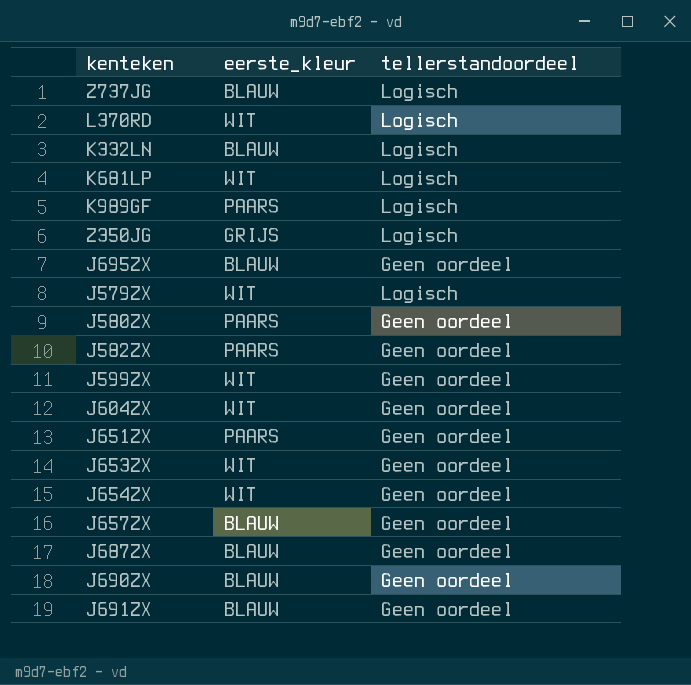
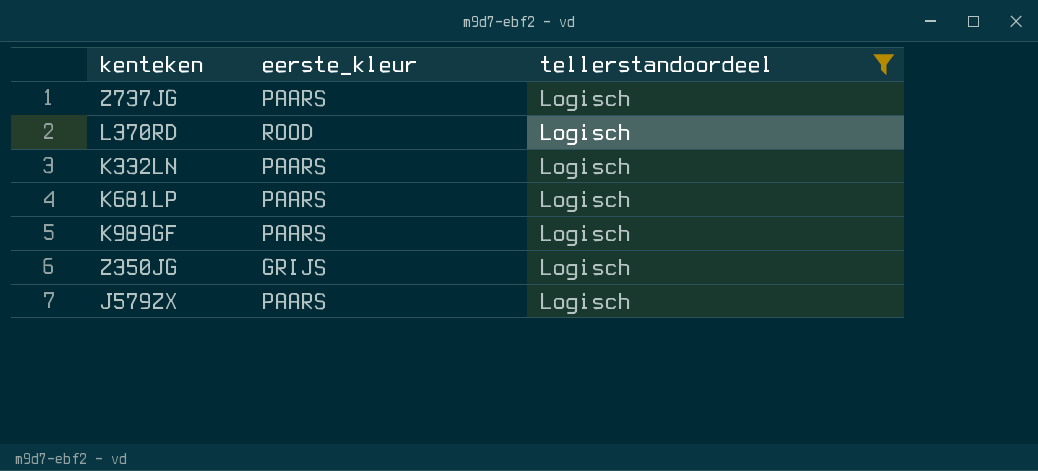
filter: none -> tellerstandoordeel = Logisch
Z737JG | eerste_kleur: BLAUW -> PAARS
L370RD | eerste_kleur: WIT -> ROOD
K332LN | eerste_kleur: BLAUW -> PAARS
K681LP | eerste_kleur: WIT -> PAARS
J579ZX | eerste_kleur: WIT -> PAARS

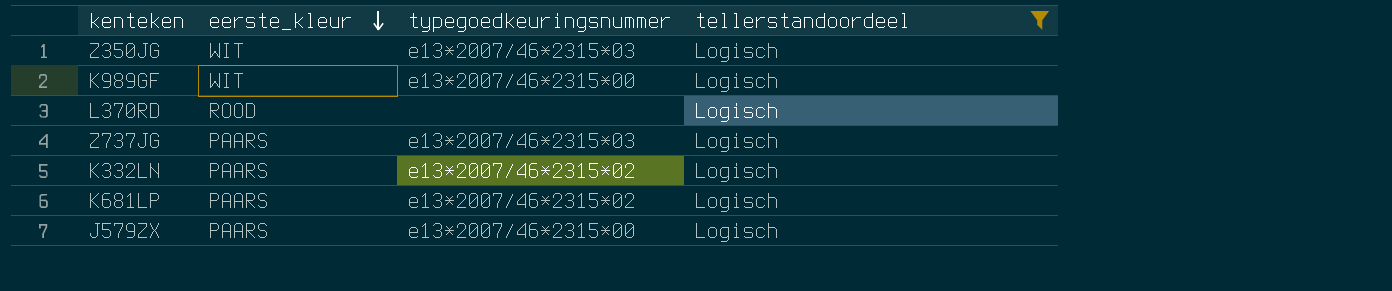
row order: none -> eerste_kleur descending
column typegoedkeuringsnummer | position: none -> 3
Z350JG | eerste_kleur: GRIJS -> WIT
K989GF | eerste_kleur: PAARS -> WIT

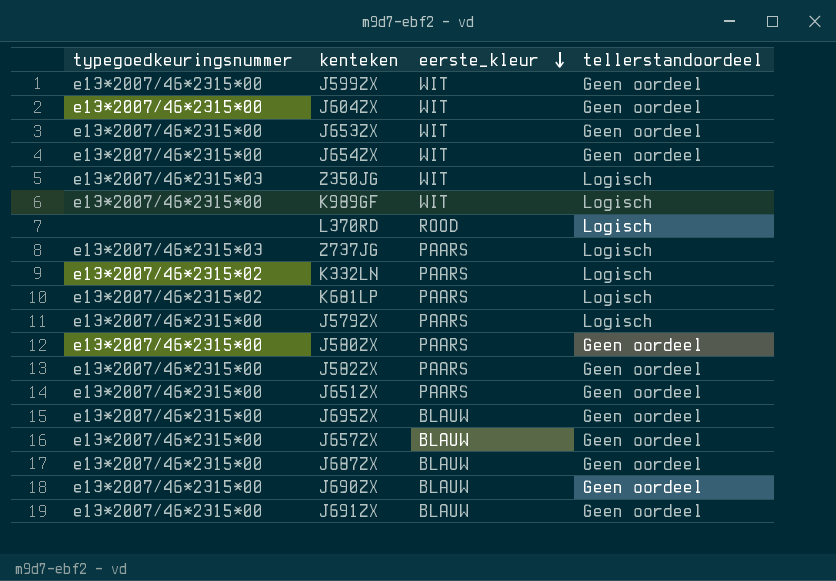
filter: tellerstandoordeel = Logisch -> none
column typegoedkeuringsnummer | position: 3 -> 1

